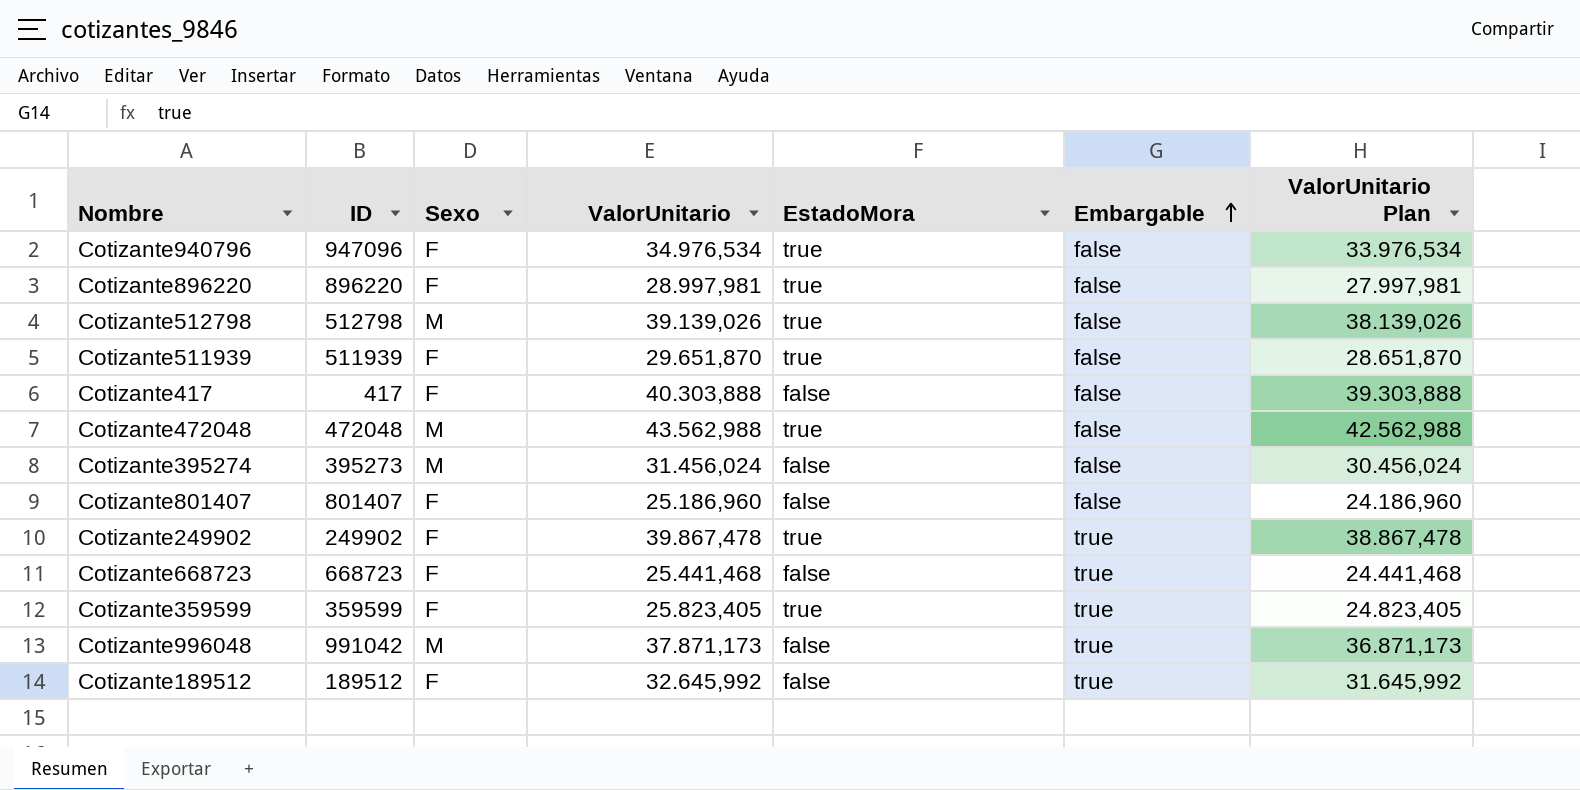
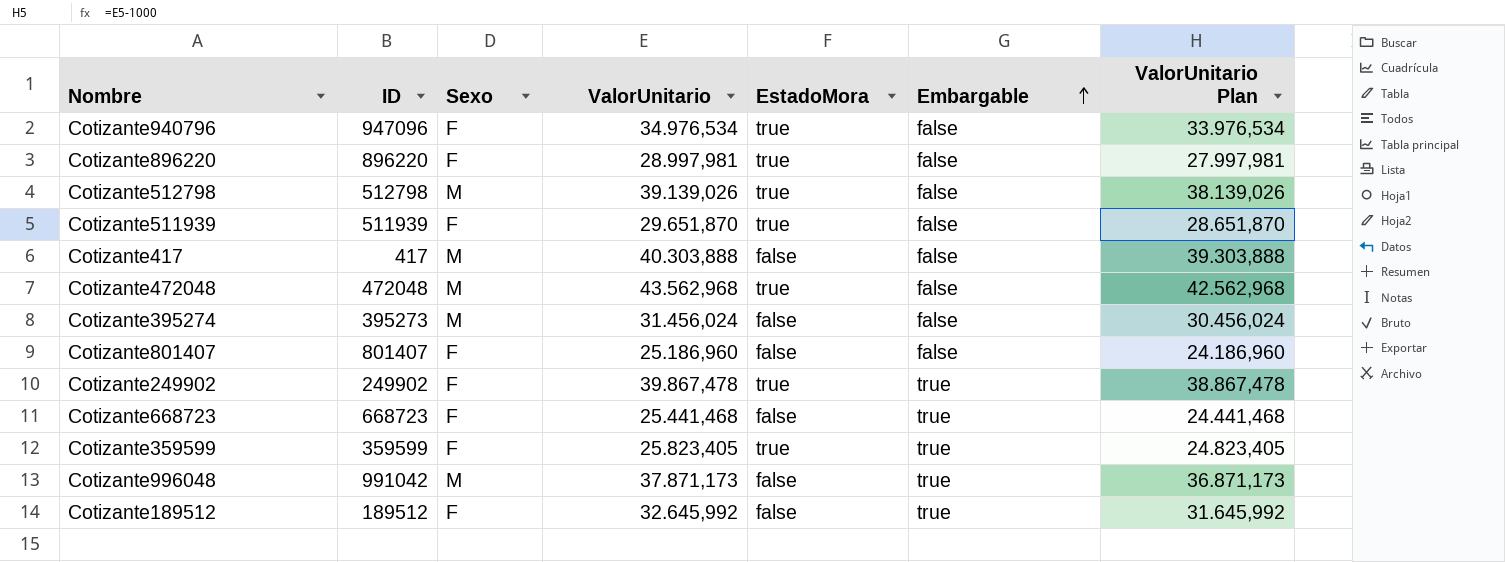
Cotizante417 | Sexo: F -> M
Cotizante472048 | ValorUnitario: 43.562,988 -> 43.562,968
Cotizante472048 | ValorUnitario Plan: 42.562,988 -> 42.562,968

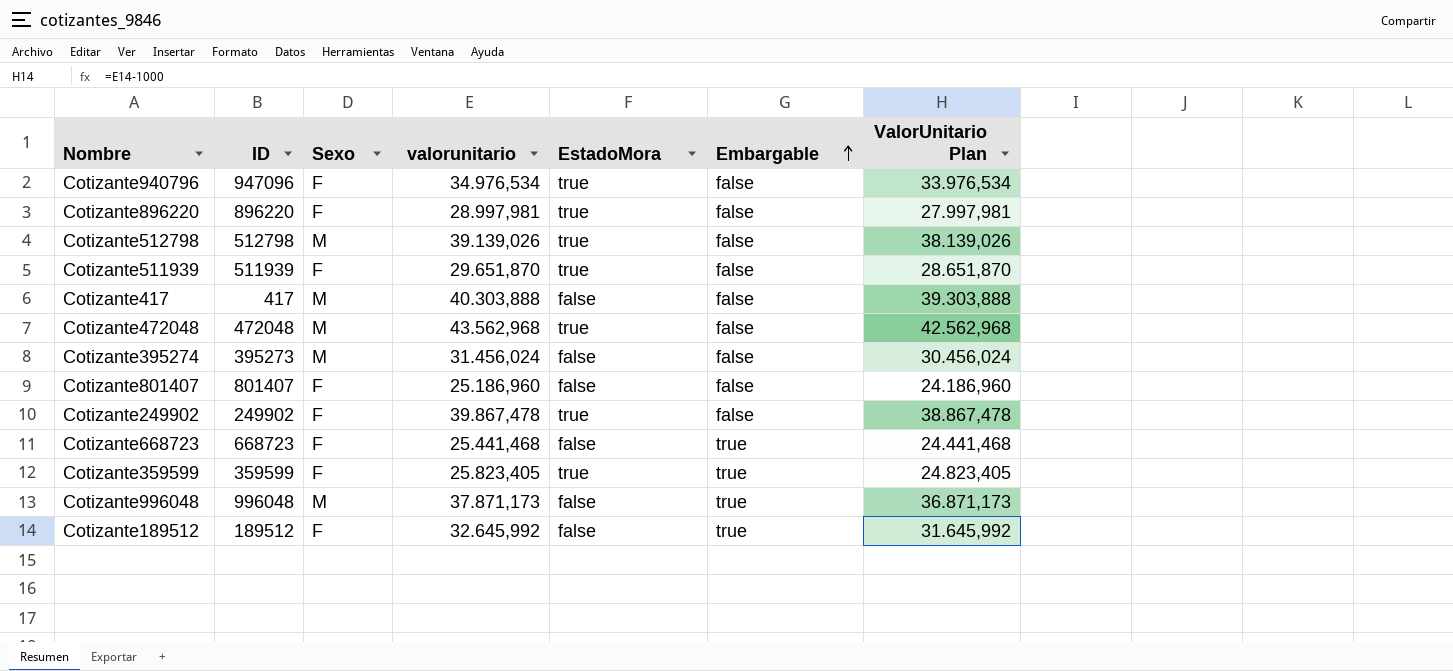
column name: ValorUnitario -> valorunitario
Cotizante249902 | Embargable: true -> false
Cotizante996048 | ID: 991042 -> 996048

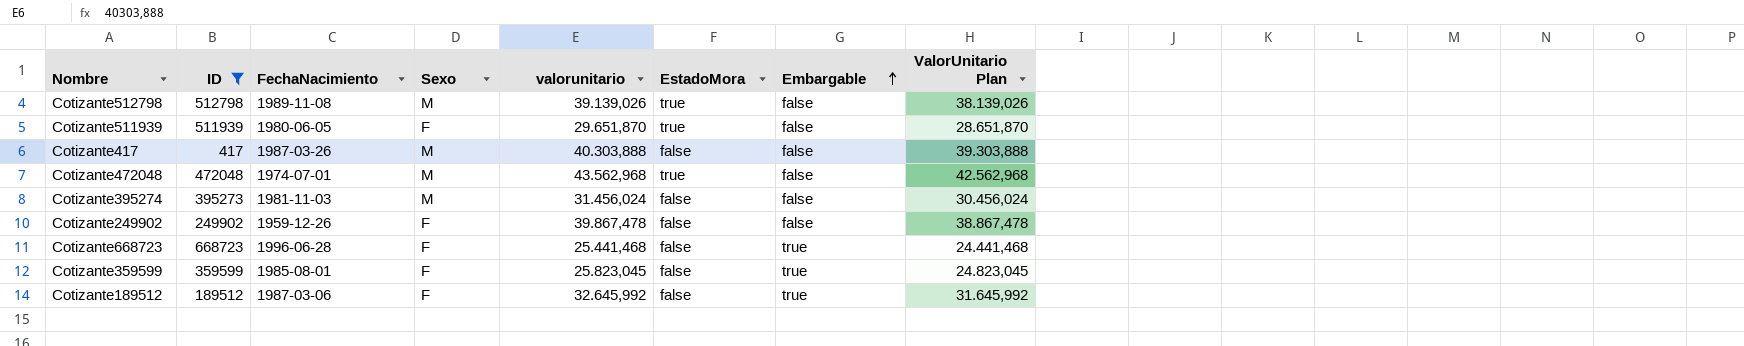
filter: none -> ID <= 668723
column FechaNacimiento | position: none -> 3
Cotizante249902 | EstadoMora: true -> false
Cotizante359599 | valorunitario: 25.823,405 -> 25.823,045
Cotizante359599 | EstadoMora: true -> false
Cotizante359599 | ValorUnitario Plan: 24.823,405 -> 24.823,045

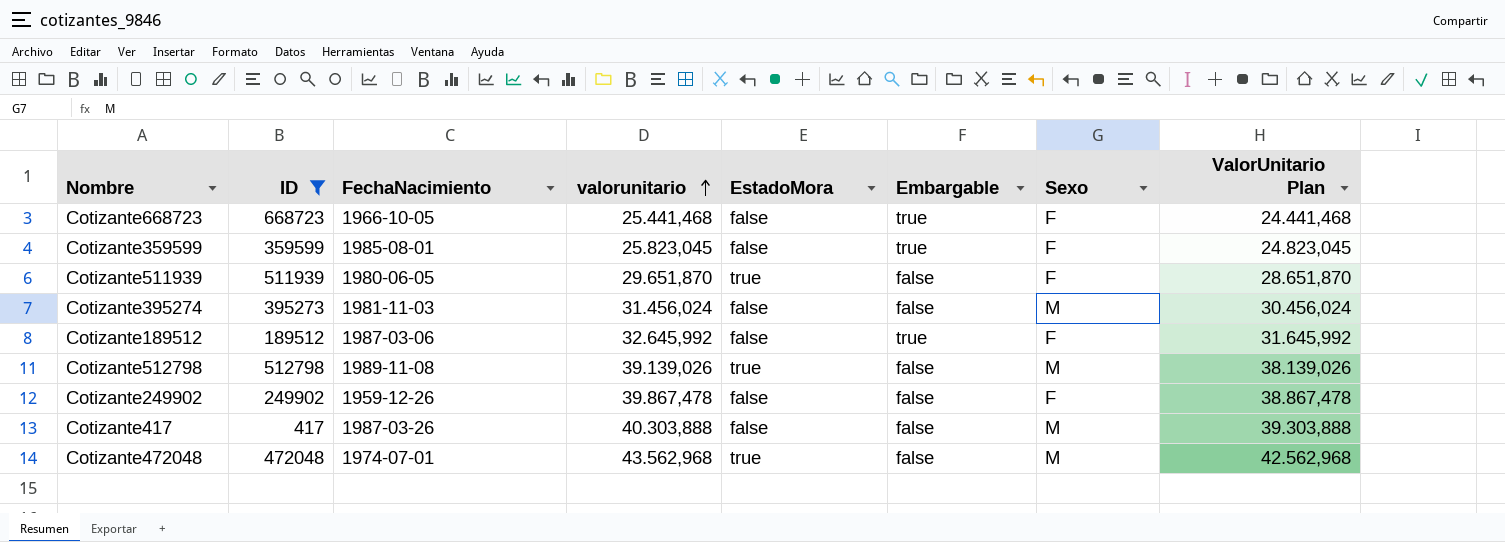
row order: Embargable ascending -> valorunitario ascending
column Sexo | position: 4 -> 7
Cotizante668723 | FechaNacimiento: 1996-06-28 -> 1966-10-05

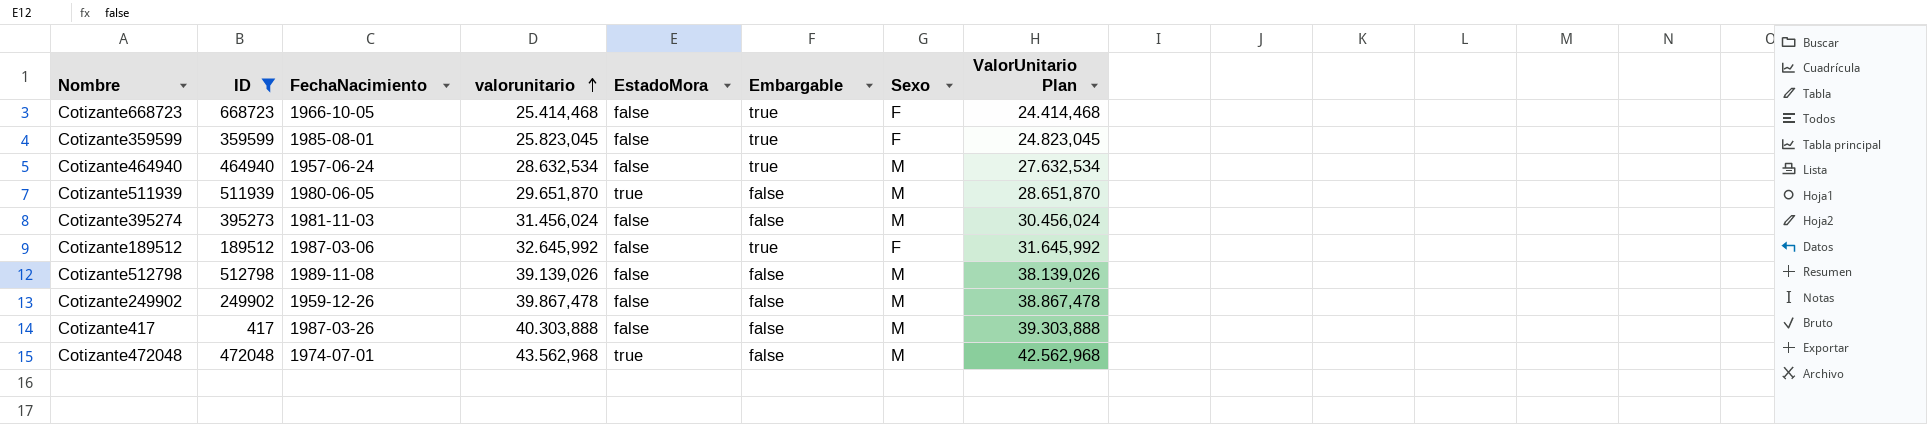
Cotizante668723 | valorunitario: 25.441,468 -> 25.414,468
Cotizante668723 | ValorUnitario Plan: 24.441,468 -> 24.414,468
row Cotizante464940: none -> 464940 | 1957-06-24 | 28.632,534 | false | true | M | 27.632,534
Cotizante511939 | Sexo: F -> M
Cotizante512798 | EstadoMora: true -> false
Cotizante249902 | Sexo: F -> M

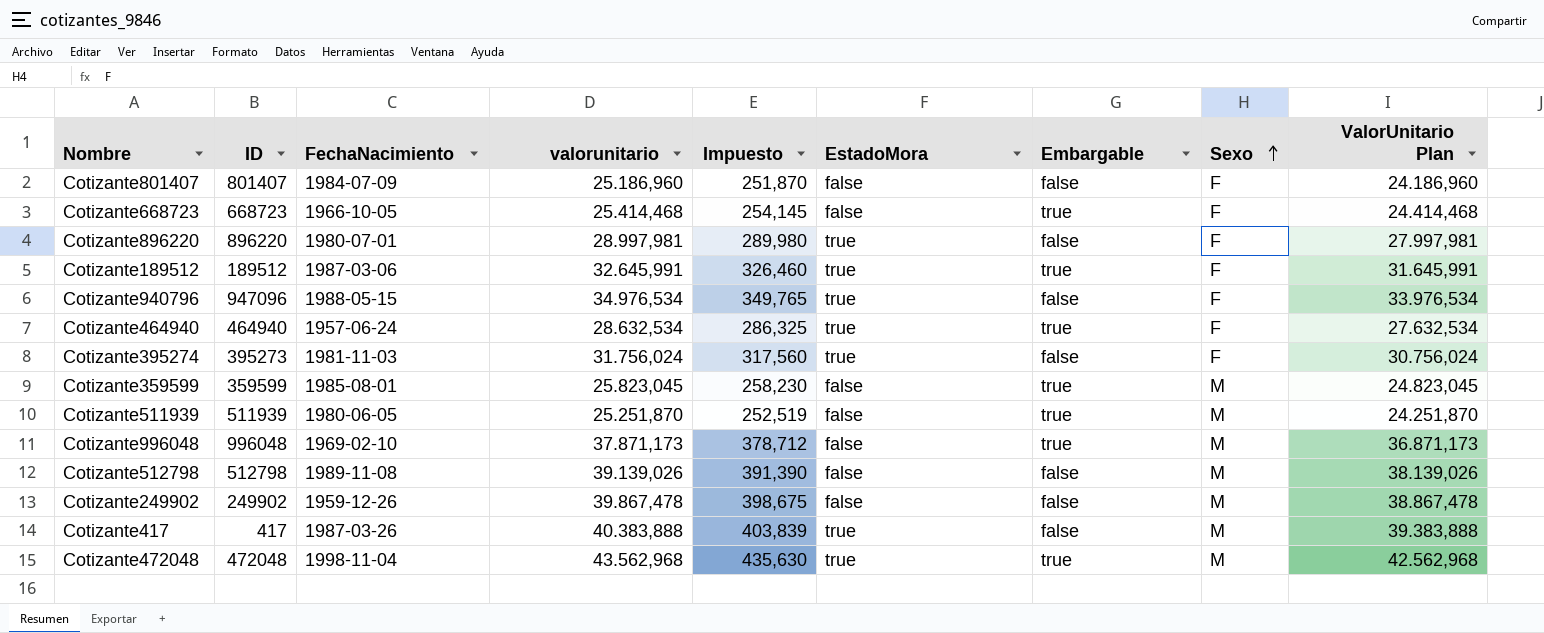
filter: ID <= 668723 -> none
row order: valorunitario ascending -> Sexo ascending
column Impuesto | formula: none -> [valorunitario] * 0,01
Cotizante189512 | valorunitario: 32.645,992 -> 32.645,991
Cotizante189512 | EstadoMora: false -> true
Cotizante189512 | ValorUnitario Plan: 31.645,992 -> 31.645,991
Cotizante464940 | EstadoMora: false -> true
Cotizante464940 | Sexo: M -> F
Cotizante395274 | valorunitario: 31.456,024 -> 31.756,024
Cotizante395274 | EstadoMora: false -> true
Cotizante395274 | Sexo: M -> F
Cotizante395274 | ValorUnitario Plan: 30.456,024 -> 30.756,024
Cotizante359599 | Sexo: F -> M
Cotizante511939 | valorunitario: 29.651,870 -> 25.251,870
Cotizante511939 | EstadoMora: true -> false
Cotizante511939 | Embargable: false -> true
Cotizante511939 | ValorUnitario Plan: 28.651,870 -> 24.251,870
Cotizante417 | valorunitario: 40.303,888 -> 40.383,888
Cotizante417 | EstadoMora: false -> true
Cotizante417 | ValorUnitario Plan: 39.303,888 -> 39.383,888
Cotizante472048 | FechaNacimiento: 1974-07-01 -> 1998-11-04
Cotizante472048 | Embargable: false -> true

